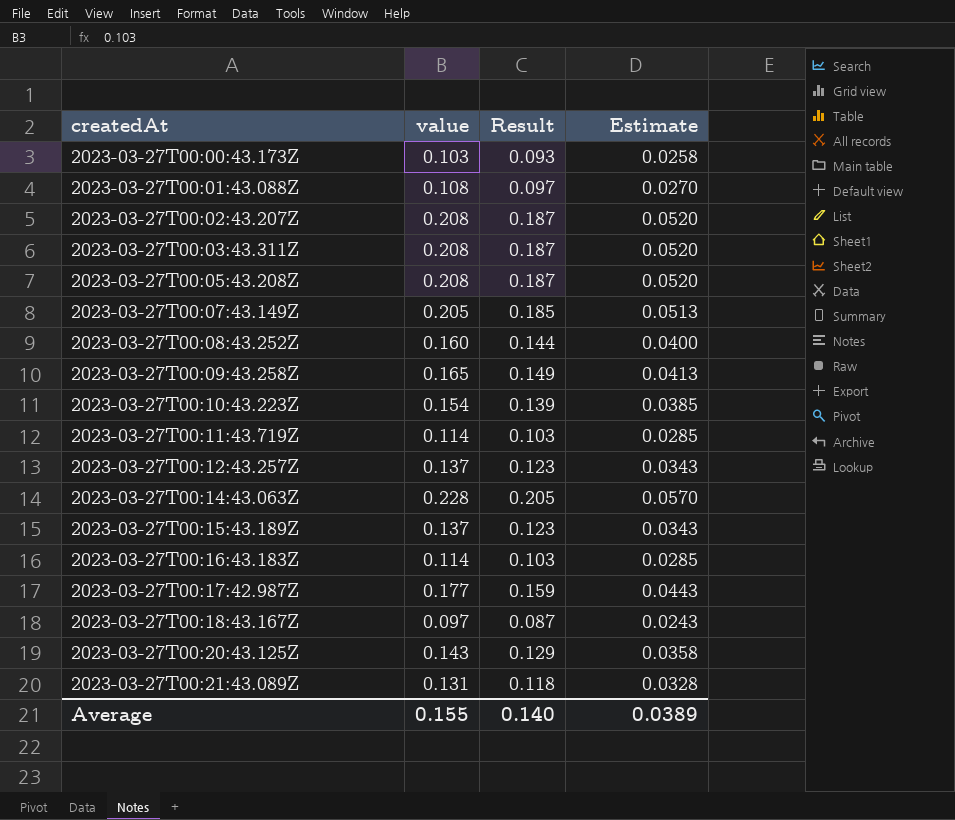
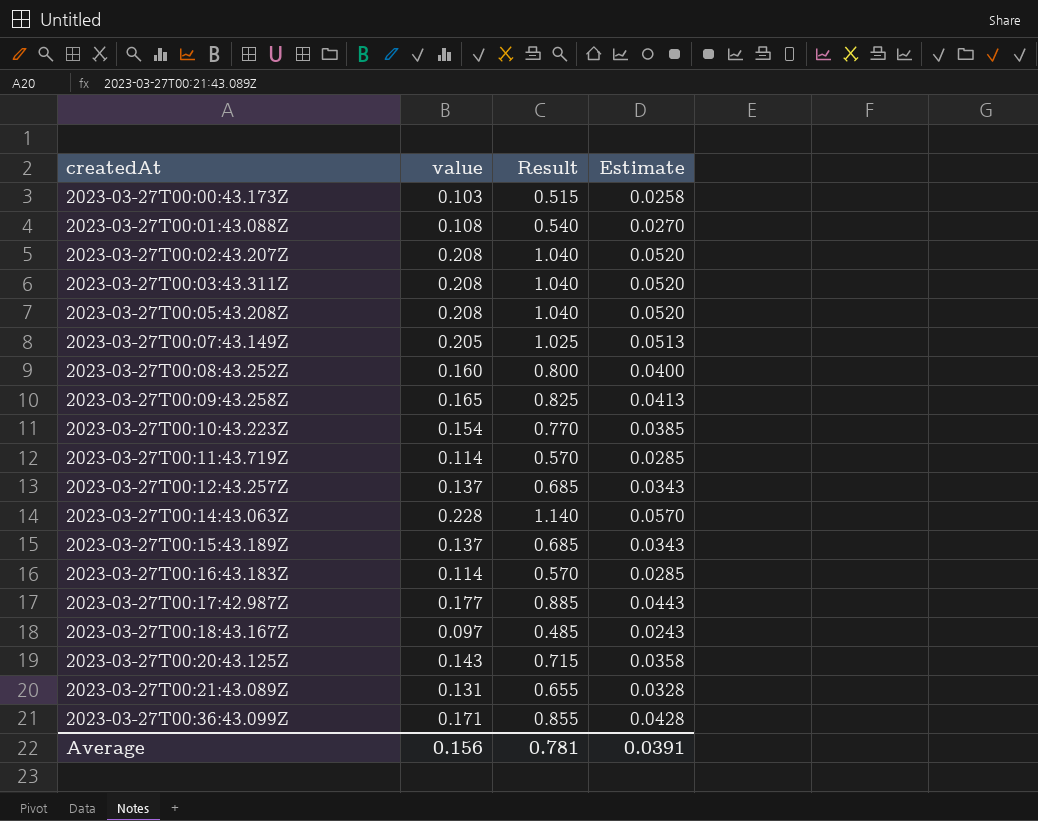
column Result | formula: [value] * 0.9 -> [value] * 5
row 2023-03-27T00:36:43.099Z: none -> 0.171 | 0.855 | 0.0428
Average | value: 0.155 -> 0.156
Average | Result: 0.140 -> 0.781
Average | Estimate: 0.0389 -> 0.0391

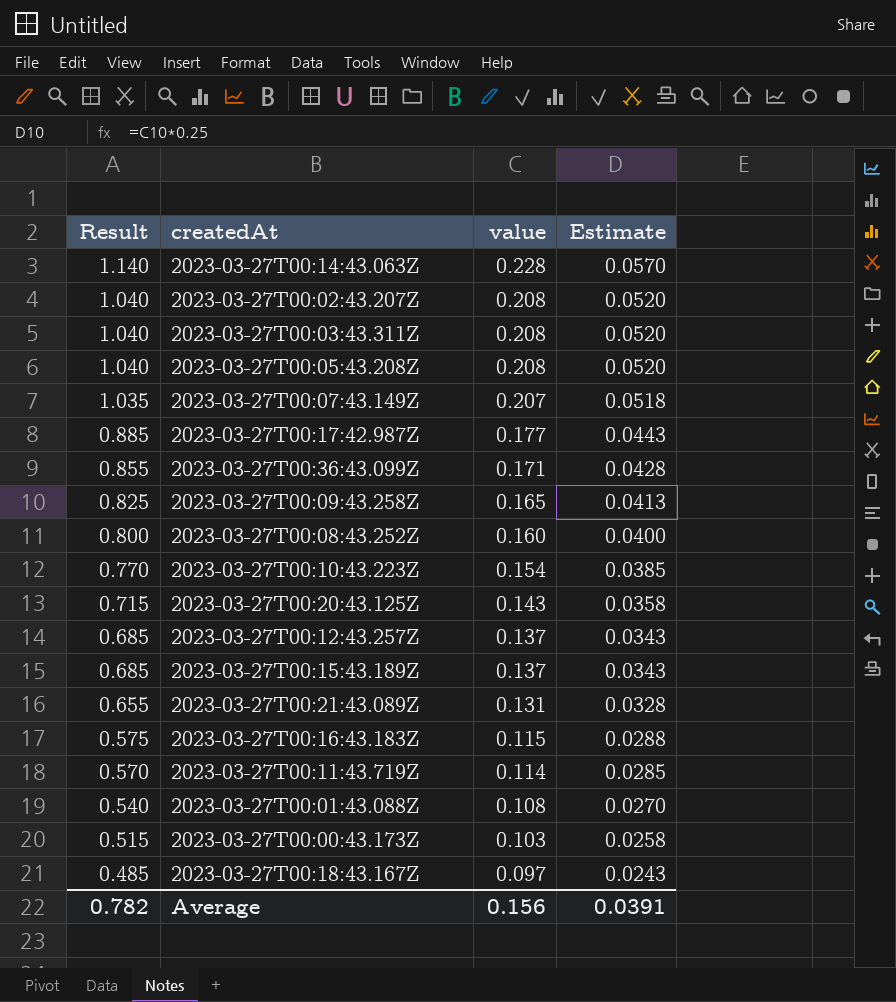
row order: createdAt ascending -> Result descending
column Result | position: 3 -> 1
2023-03-27T00:07:43.149Z | Result: 1.025 -> 1.035
2023-03-27T00:07:43.149Z | value: 0.205 -> 0.207
2023-03-27T00:07:43.149Z | Estimate: 0.0513 -> 0.0518
2023-03-27T00:16:43.183Z | Result: 0.570 -> 0.575
2023-03-27T00:16:43.183Z | value: 0.114 -> 0.115
2023-03-27T00:16:43.183Z | Estimate: 0.0285 -> 0.0288
Average | Result: 0.781 -> 0.782

